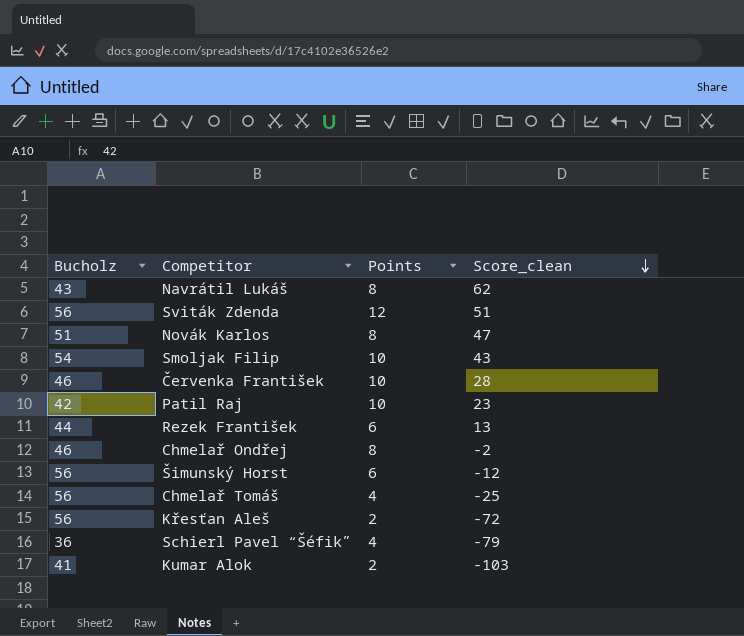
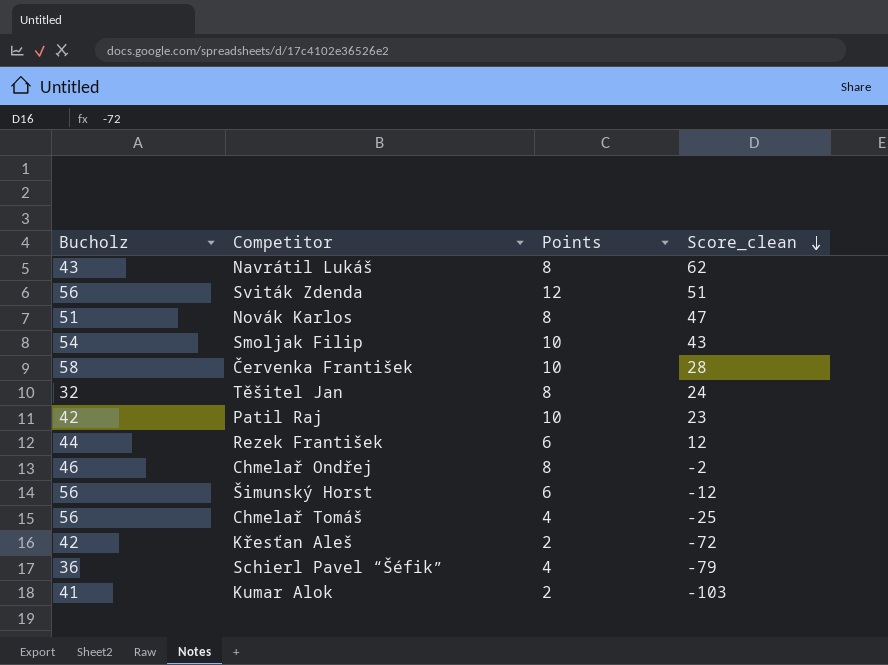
Červenka František | Bucholz: 46 -> 58
row Těšitel Jan: none -> 32 | 8 | 24
Rezek František | Score_clean: 13 -> 12
Křesťan Aleš | Bucholz: 56 -> 42

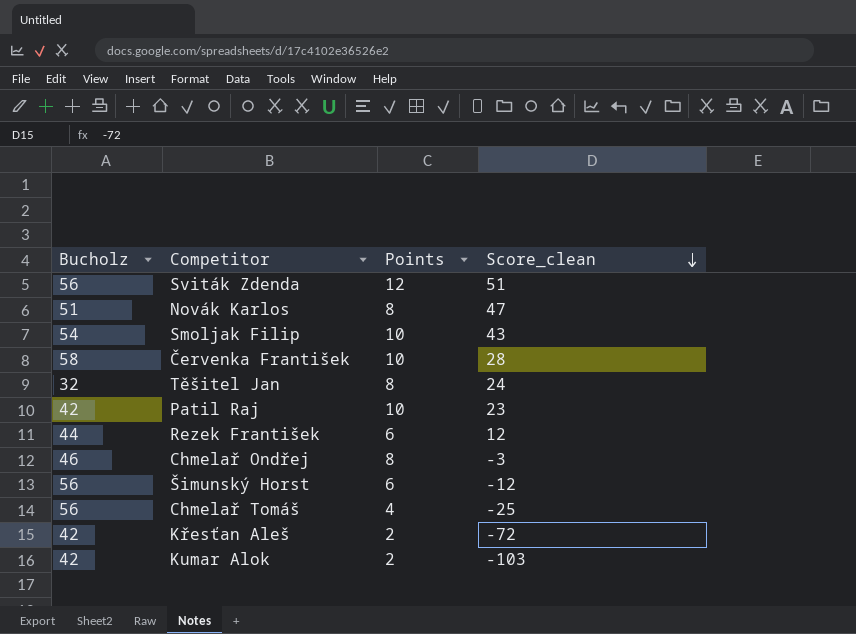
row Navrátil Lukáš: 43 | 8 | 62 -> none
row Schierl Pavel “Šéfik”: 36 | 4 | -79 -> none
Chmelař Ondřej | Score_clean: -2 -> -3
Kumar Alok | Bucholz: 41 -> 42

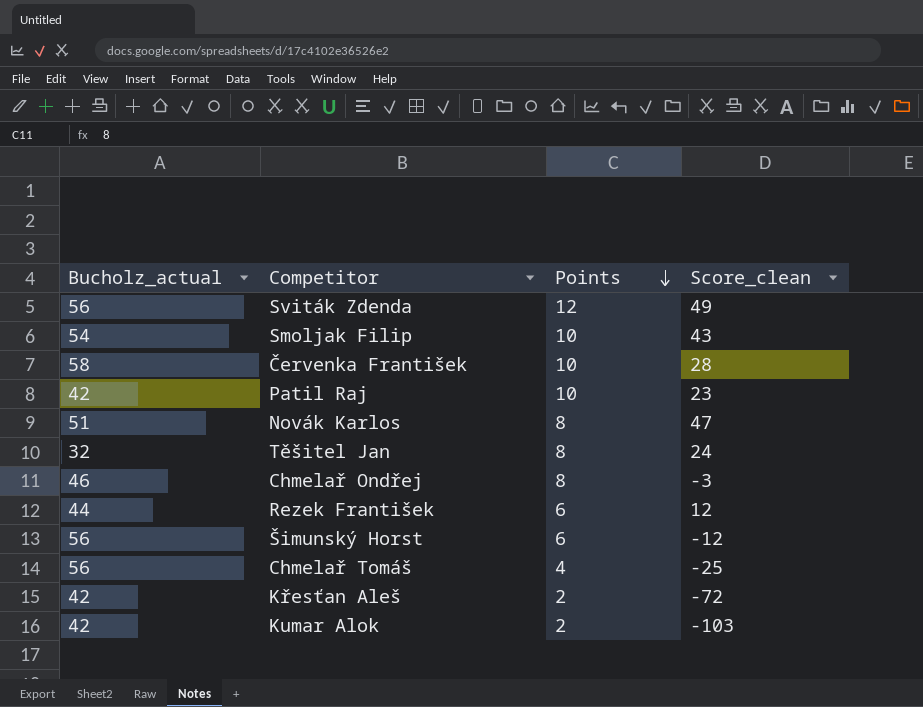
row order: Score_clean descending -> Points descending
column name: Bucholz -> Bucholz_actual
Sviták Zdenda | Score_clean: 51 -> 49

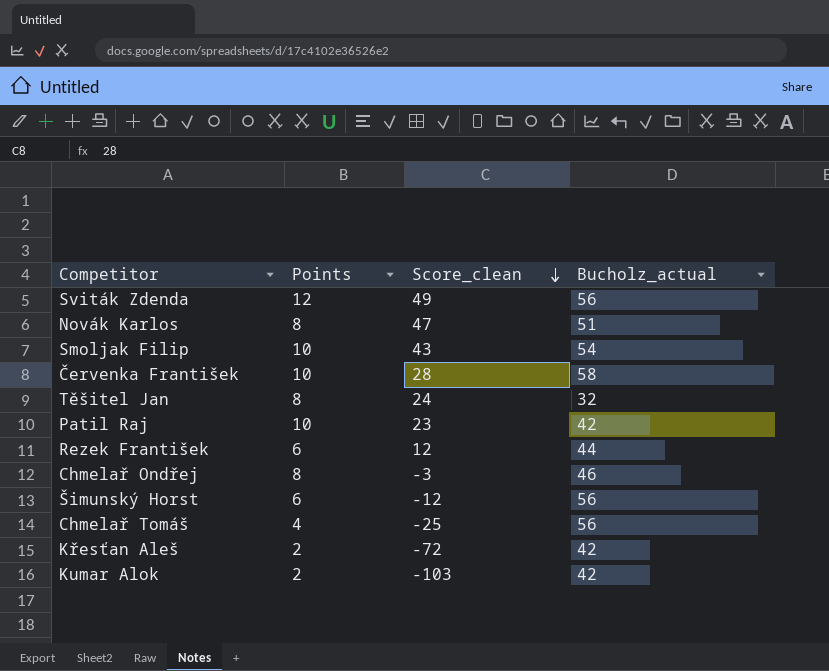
row order: Points descending -> Score_clean descending
column Bucholz_actual | position: 1 -> 4

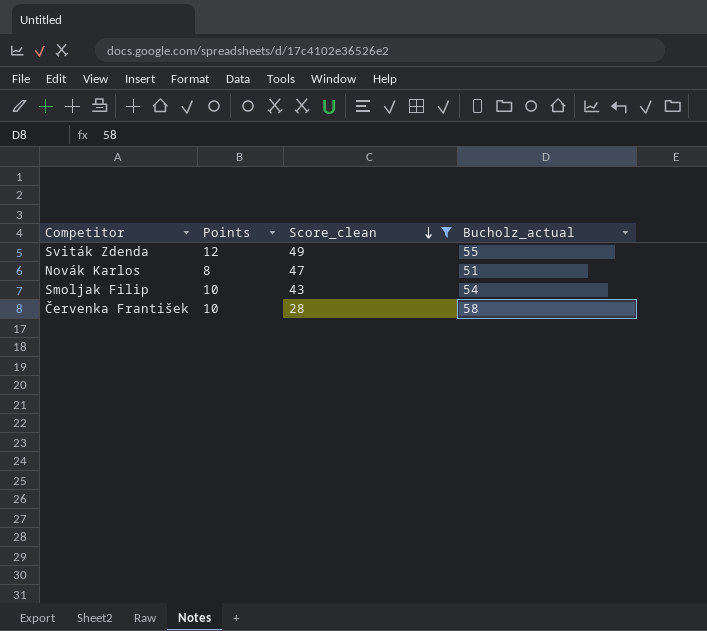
filter: none -> Score_clean >= 28
Sviták Zdenda | Bucholz_actual: 56 -> 55

